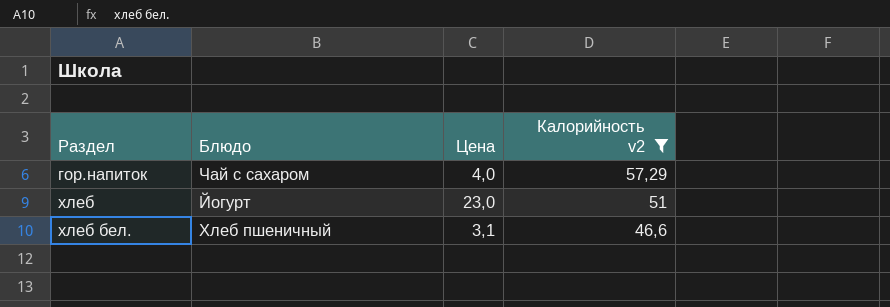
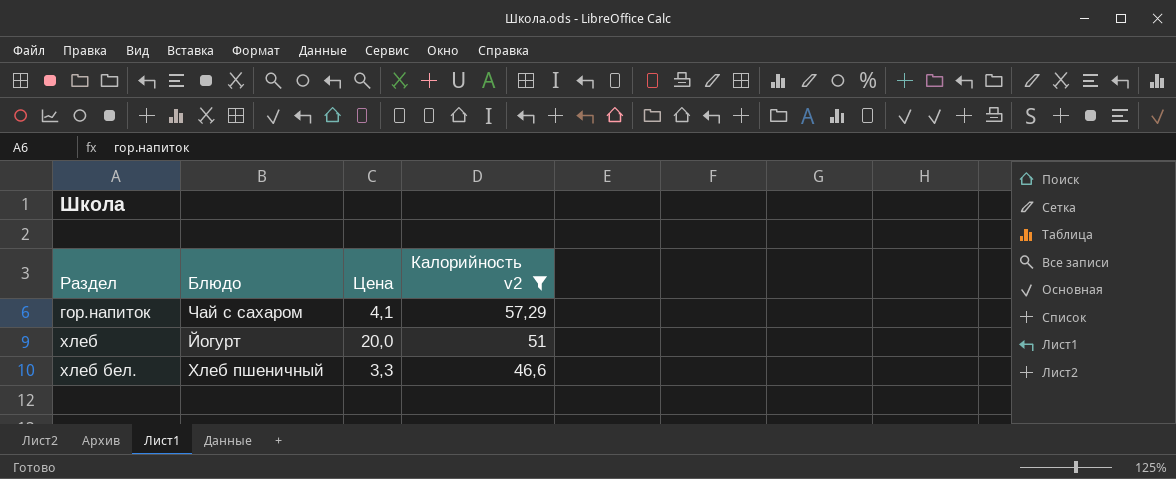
гор.напиток | Цена: 4,0 -> 4,1
хлеб | Цена: 23,0 -> 20,0
хлеб бел. | Цена: 3,1 -> 3,3

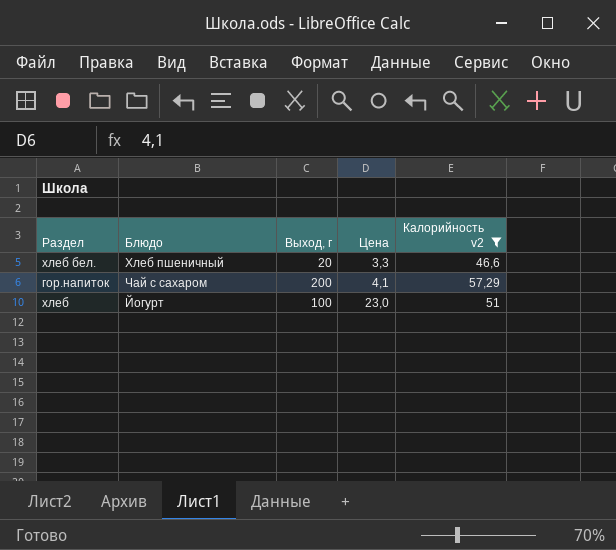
row order: Раздел ascending -> Цена ascending
column Выход, г | position: none -> 3
хлеб | Цена: 20,0 -> 23,0

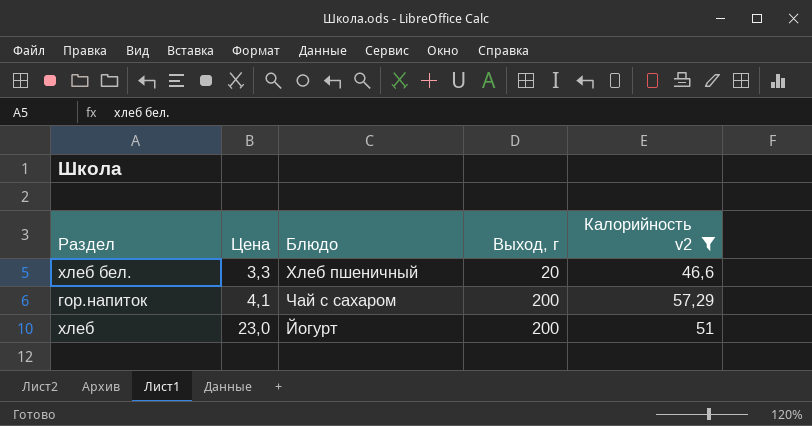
column Цена | position: 4 -> 2
хлеб | Выход, г: 100 -> 200

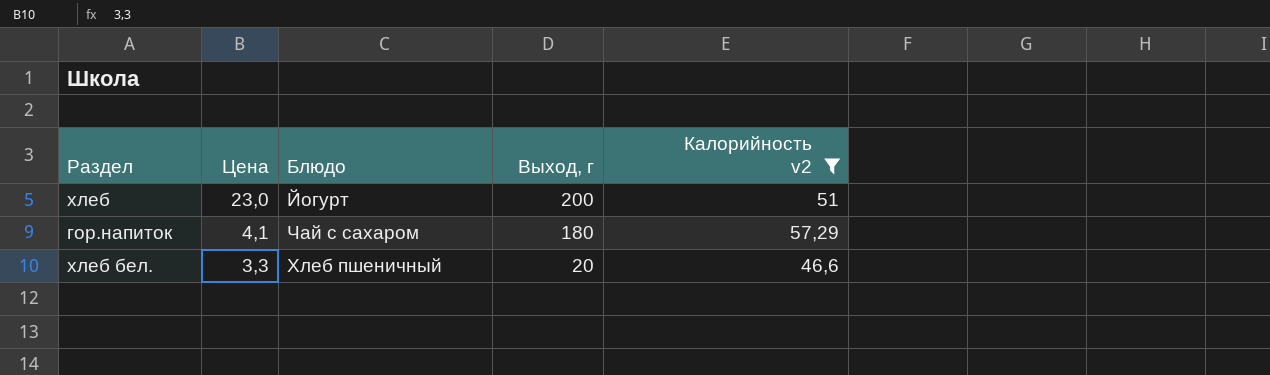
row order: Цена ascending -> Цена descending
гор.напиток | Выход, г: 200 -> 180

